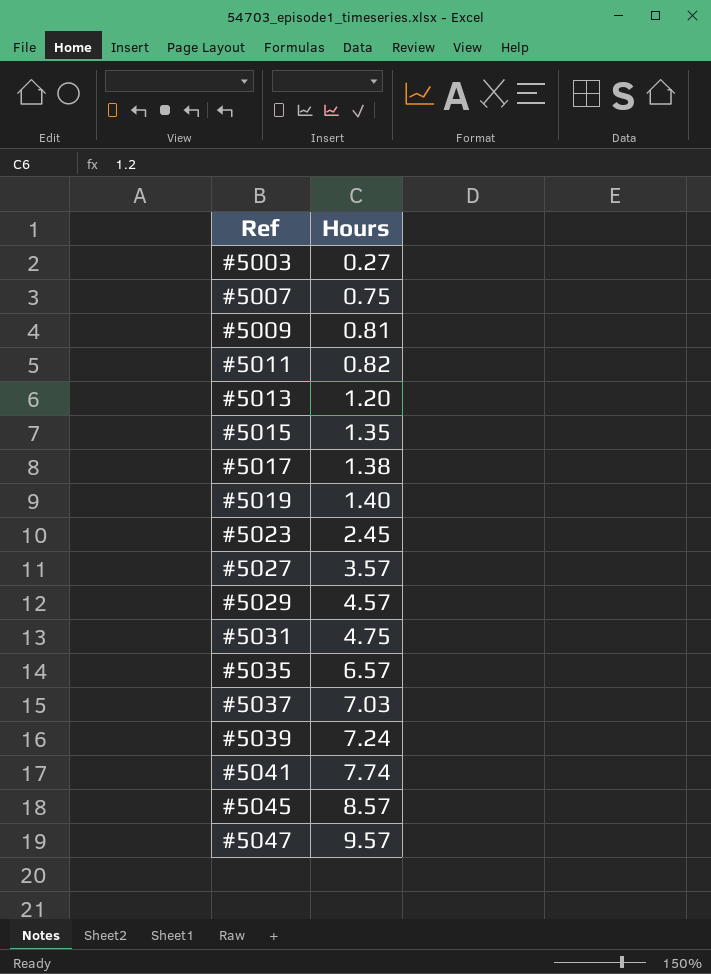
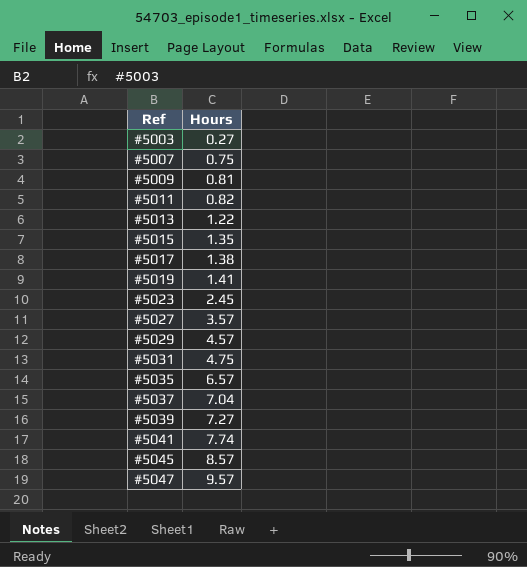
#5013 | Hours: 1.20 -> 1.22
#5019 | Hours: 1.40 -> 1.41
#5037 | Hours: 7.03 -> 7.04
#5039 | Hours: 7.24 -> 7.27

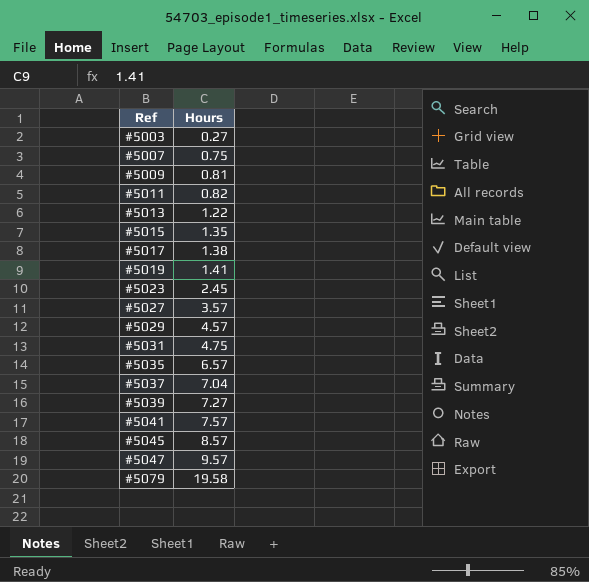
#5041 | Hours: 7.74 -> 7.57
row #5079: none -> 19.58

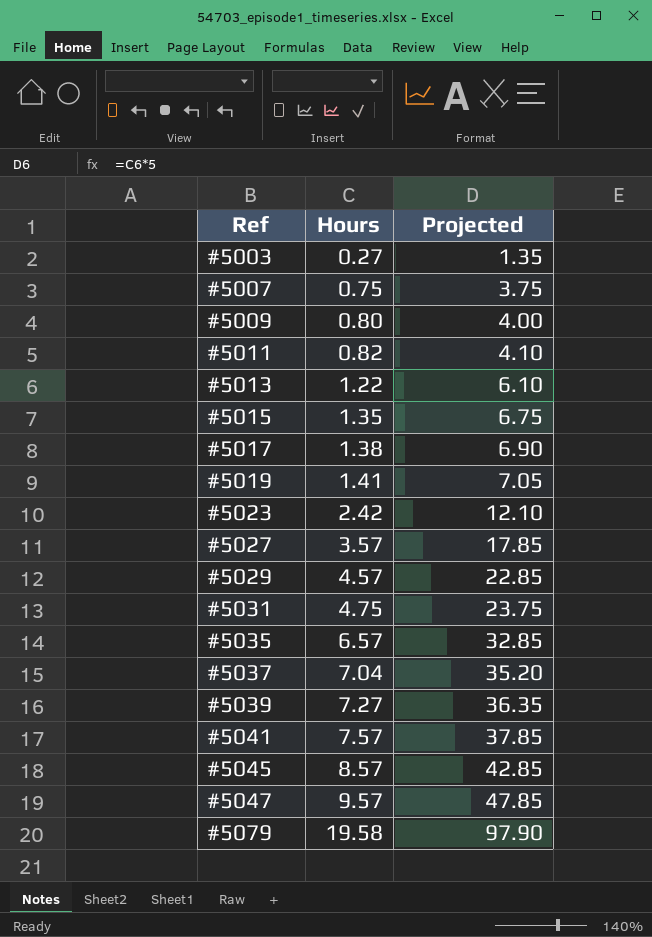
column Projected | formula: none -> [Hours] * 5
#5009 | Hours: 0.81 -> 0.80
#5023 | Hours: 2.45 -> 2.42

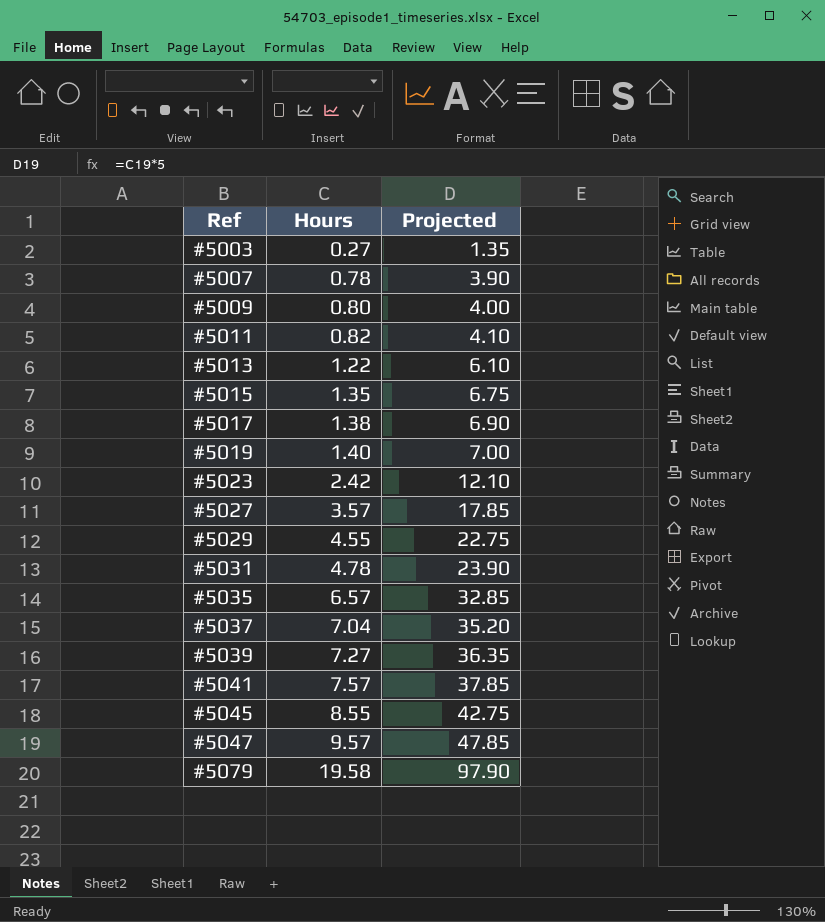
#5007 | Hours: 0.75 -> 0.78
#5007 | Projected: 3.75 -> 3.90
#5019 | Hours: 1.41 -> 1.40
#5019 | Projected: 7.05 -> 7.00
#5029 | Hours: 4.57 -> 4.55
#5029 | Projected: 22.85 -> 22.75
#5031 | Hours: 4.75 -> 4.78
#5031 | Projected: 23.75 -> 23.90
#5045 | Hours: 8.57 -> 8.55
#5045 | Projected: 42.85 -> 42.75

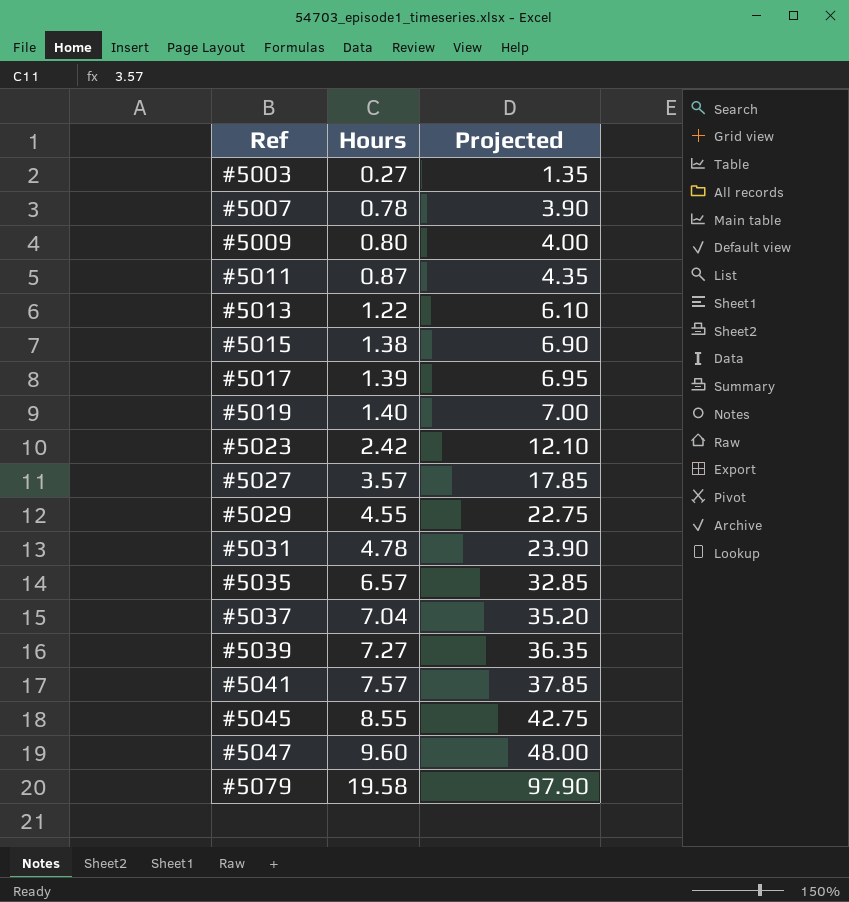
#5011 | Hours: 0.82 -> 0.87
#5011 | Projected: 4.10 -> 4.35
#5015 | Hours: 1.35 -> 1.38
#5015 | Projected: 6.75 -> 6.90
#5017 | Hours: 1.38 -> 1.39
#5017 | Projected: 6.90 -> 6.95
#5047 | Hours: 9.57 -> 9.60
#5047 | Projected: 47.85 -> 48.00

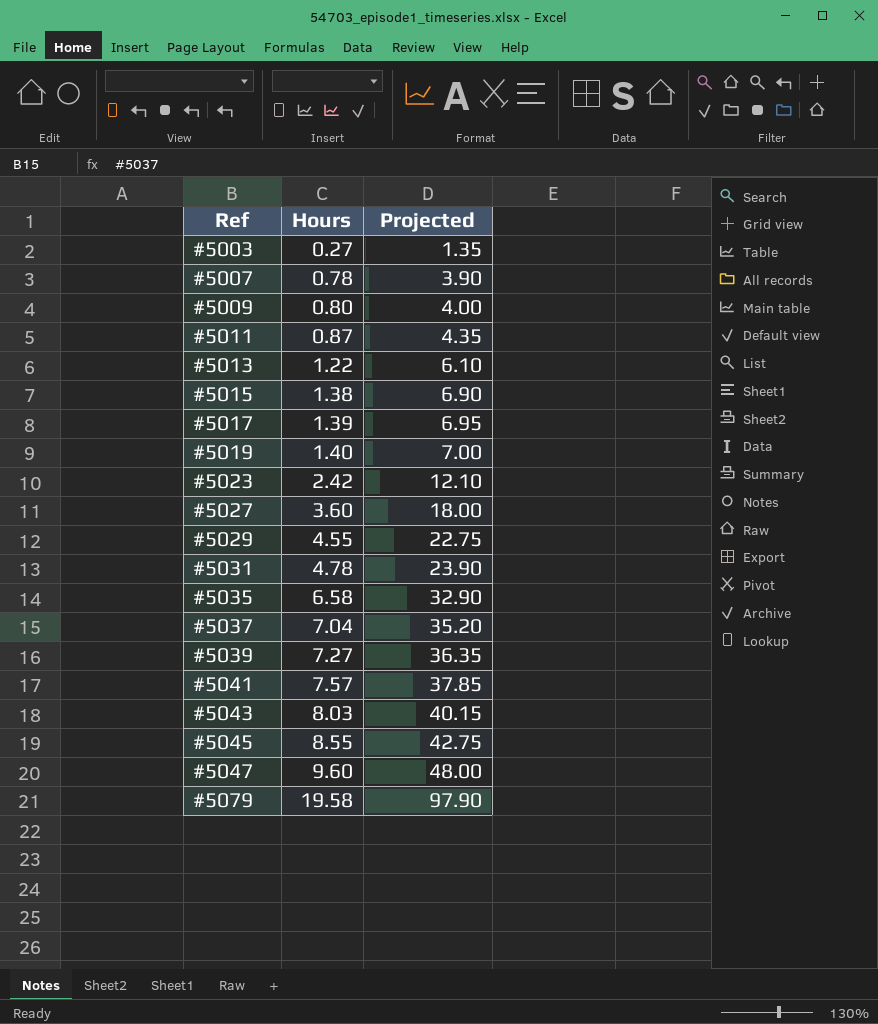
#5027 | Hours: 3.57 -> 3.60
#5027 | Projected: 17.85 -> 18.00
#5035 | Hours: 6.57 -> 6.58
#5035 | Projected: 32.85 -> 32.90
row #5043: none -> 8.03 | 40.15

